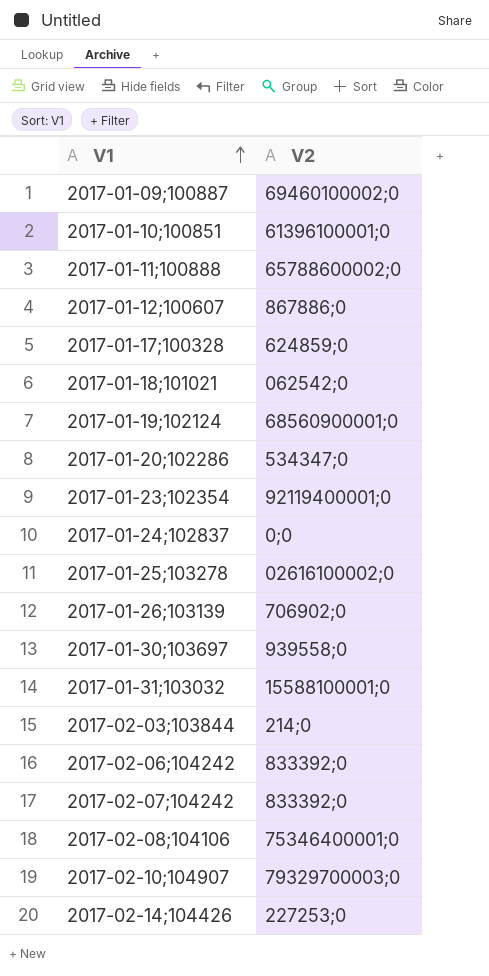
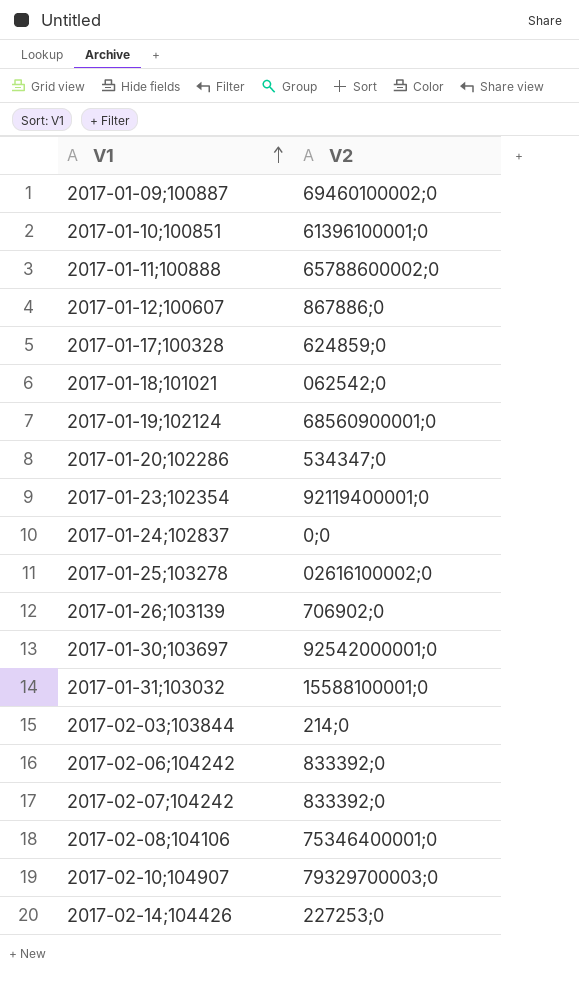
2017-01-30;103697 | V2: 939558;0 -> 92542000001;0

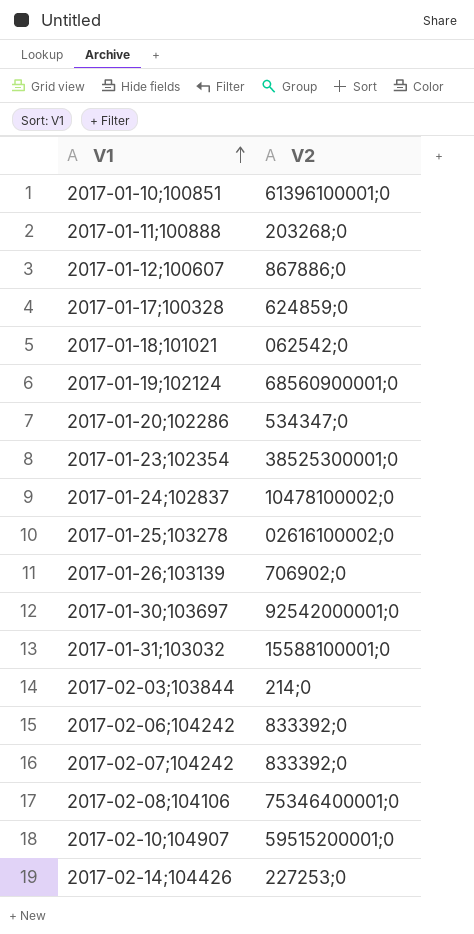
row 2017-01-09;100887: 69460100002;0 -> none
2017-01-11;100888 | V2: 65788600002;0 -> 203268;0
2017-01-23;102354 | V2: 92119400001;0 -> 38525300001;0
2017-01-24;102837 | V2: 0;0 -> 10478100002;0
2017-02-10;104907 | V2: 79329700003;0 -> 59515200001;0

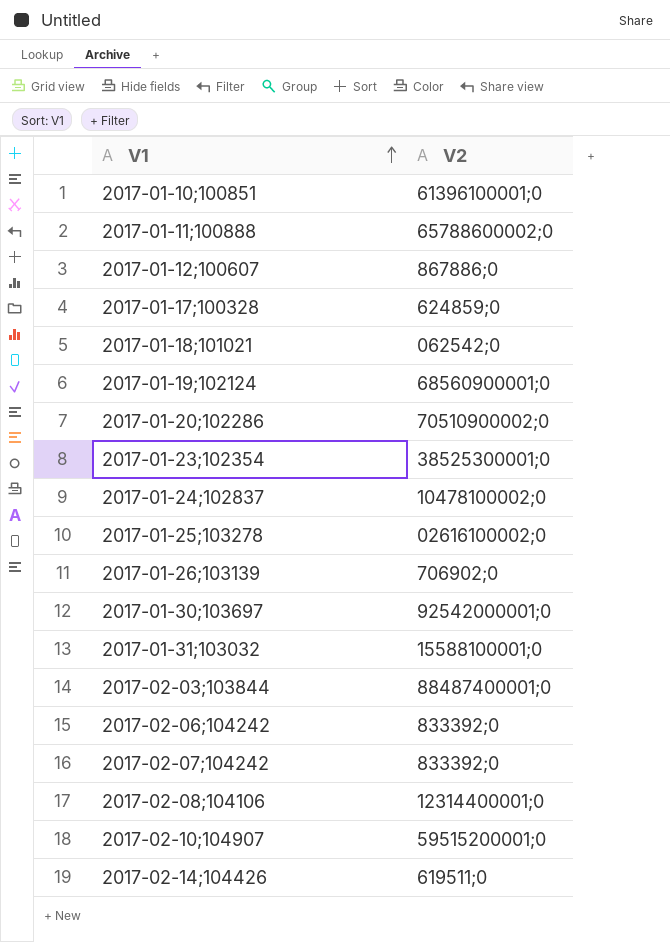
2017-01-11;100888 | V2: 203268;0 -> 65788600002;0
2017-01-20;102286 | V2: 534347;0 -> 70510900002;0
2017-02-03;103844 | V2: 214;0 -> 88487400001;0
2017-02-08;104106 | V2: 75346400001;0 -> 12314400001;0
2017-02-14;104426 | V2: 227253;0 -> 619511;0

